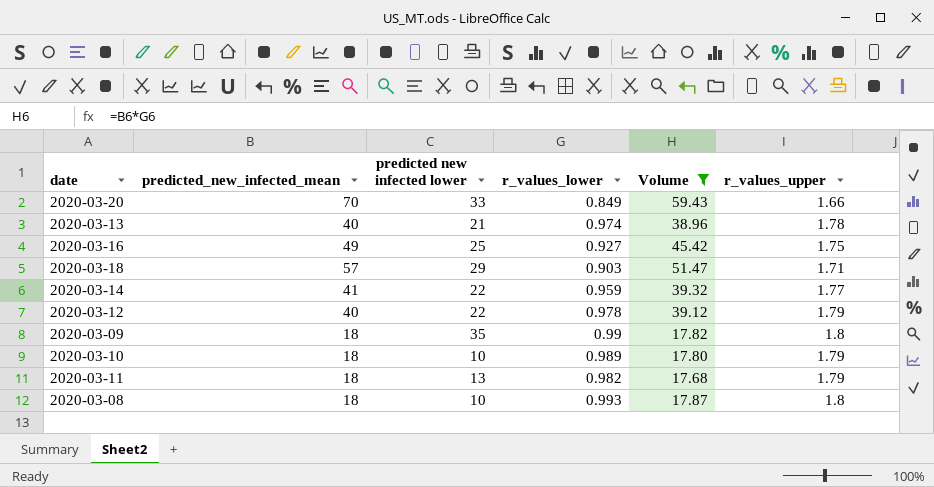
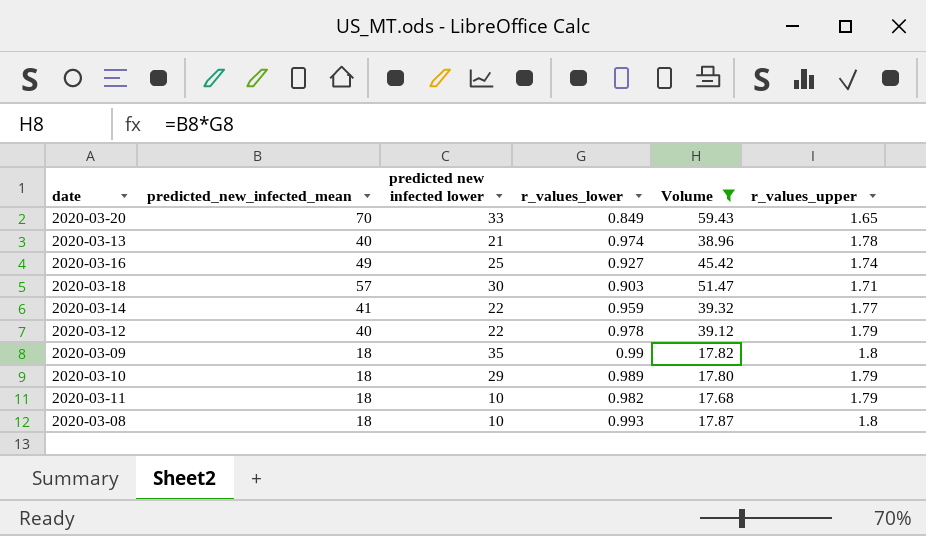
2020-03-20 | r_values_upper: 1.66 -> 1.65
2020-03-16 | r_values_upper: 1.75 -> 1.74
2020-03-18 | predicted new infected lower: 29 -> 30
2020-03-10 | predicted new infected lower: 10 -> 29
2020-03-11 | predicted new infected lower: 13 -> 10

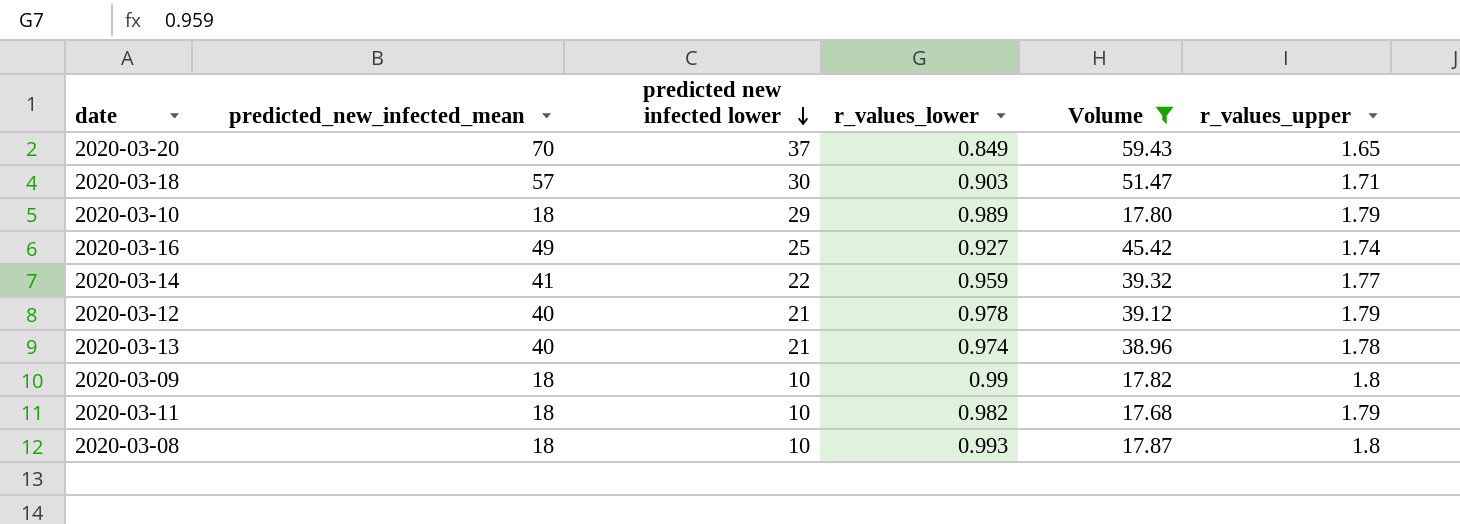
row order: none -> predicted new infected lower descending
2020-03-20 | predicted new infected lower: 33 -> 37
2020-03-12 | predicted new infected lower: 22 -> 21
2020-03-09 | predicted new infected lower: 35 -> 10

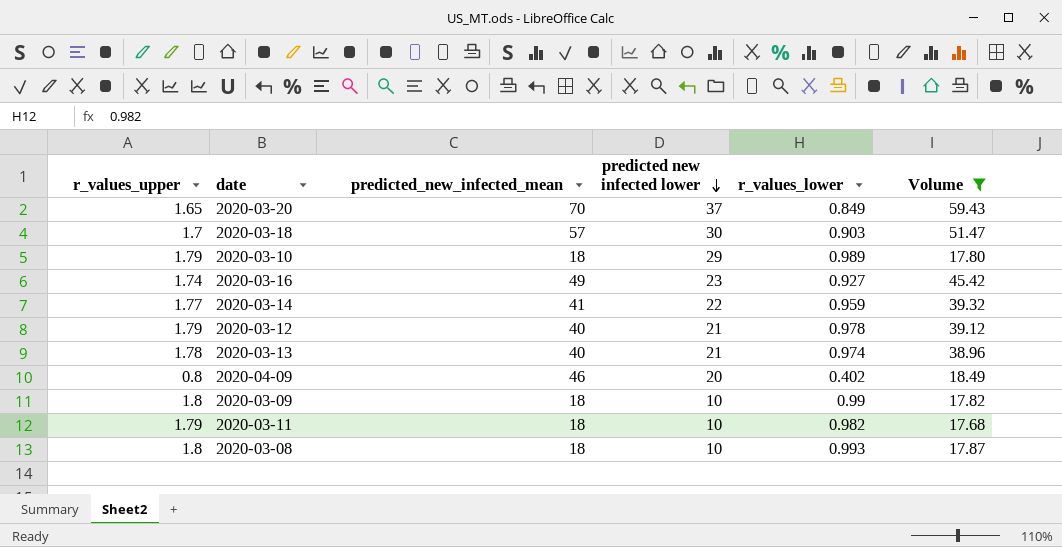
column r_values_upper | position: 6 -> 1
2020-03-18 | r_values_upper: 1.71 -> 1.7
2020-03-16 | predicted new infected lower: 25 -> 23
row 2020-04-09: none -> 0.8 | 46 | 20 | 0.402 | 18.49

